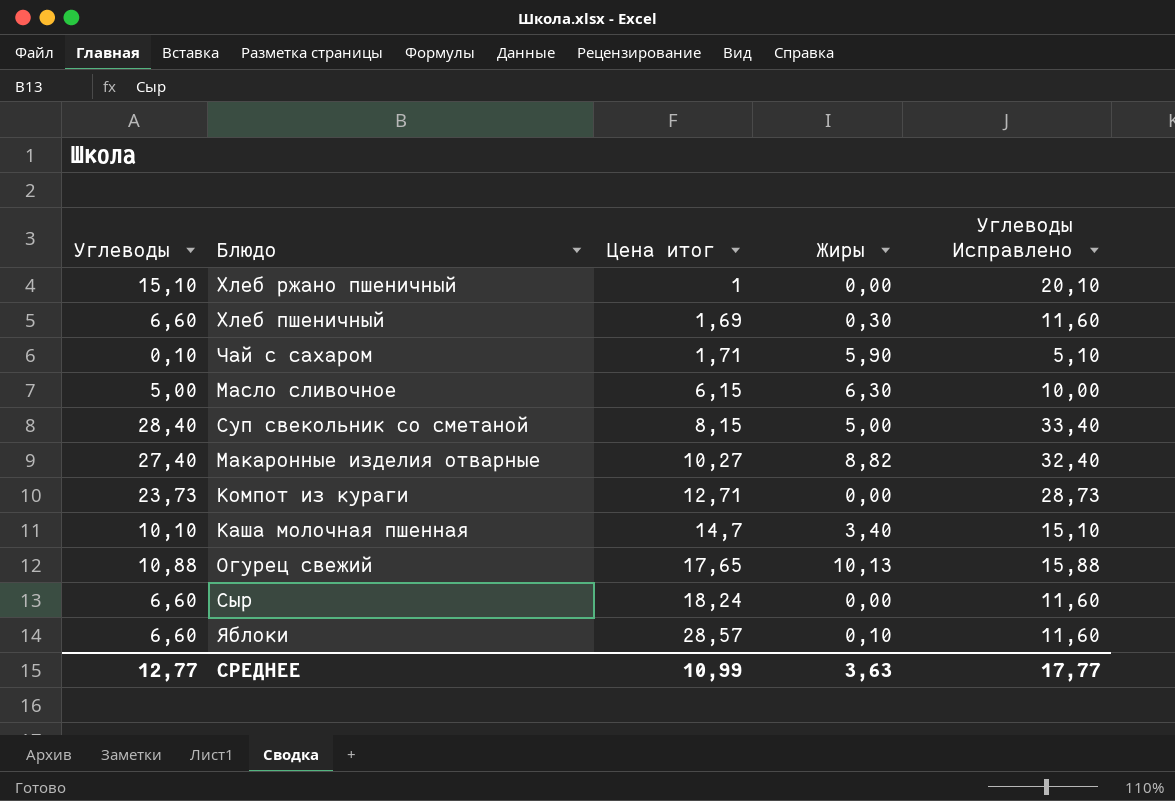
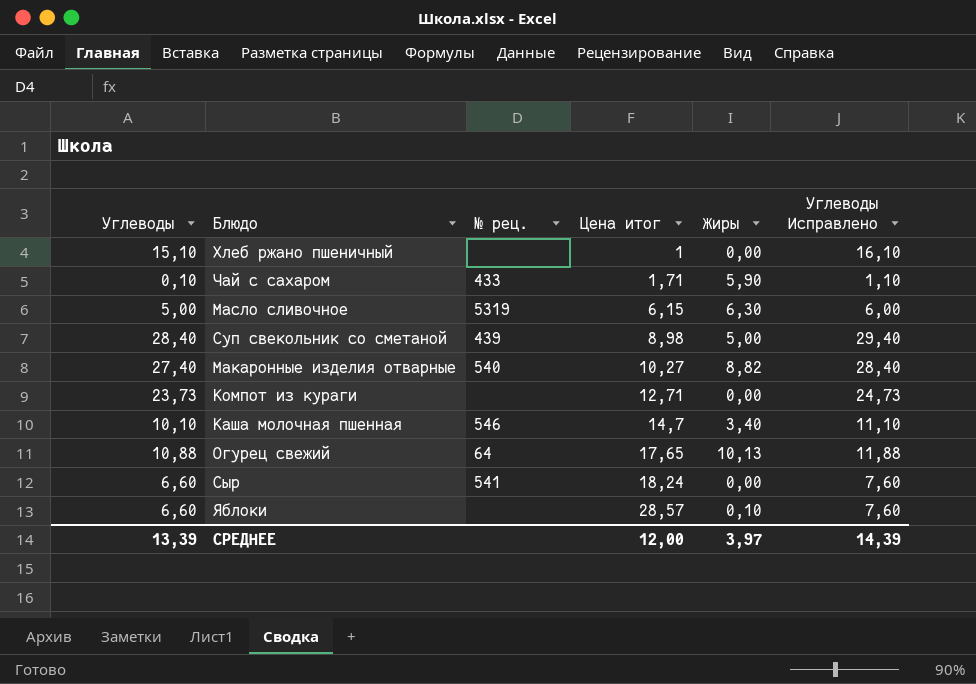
column № рец. | position: none -> 3
column Углеводы Исправлено | formula: [Углеводы] + 5 -> [Углеводы] + 1
row Хлеб пшеничный: 6,60 | 1,69 | 0,30 | 11,60 -> none
Суп свекольник со сметаной | Цена итог: 8,15 -> 8,98
СРЕДНЕЕ | Углеводы: 12,77 -> 13,39
СРЕДНЕЕ | Цена итог: 10,99 -> 12,00
СРЕДНЕЕ | Жиры: 3,63 -> 3,97
СРЕДНЕЕ | Углеводы Исправлено: 17,77 -> 14,39

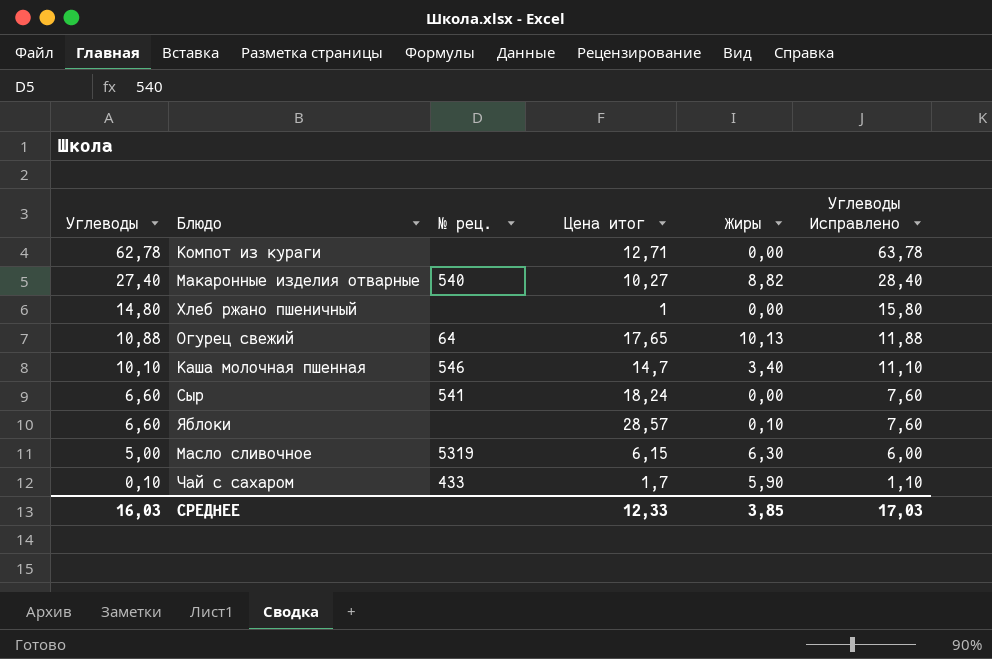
row order: Цена итог ascending -> Углеводы descending
row Суп свекольник со сметаной: 28,40 | 439 | 8,98 | 5,00 | 29,40 -> none
Компот из кураги | Углеводы: 23,73 -> 62,78
Компот из кураги | Углеводы Исправлено: 24,73 -> 63,78
Хлеб ржано пшеничный | Углеводы: 15,10 -> 14,80
Хлеб ржано пшеничный | Углеводы Исправлено: 16,10 -> 15,80
Чай с сахаром | Цена итог: 1,71 -> 1,7
СРЕДНЕЕ | Углеводы: 13,39 -> 16,03
СРЕДНЕЕ | Цена итог: 12,00 -> 12,33
СРЕДНЕЕ | Жиры: 3,97 -> 3,85
СРЕДНЕЕ | Углеводы Исправлено: 14,39 -> 17,03

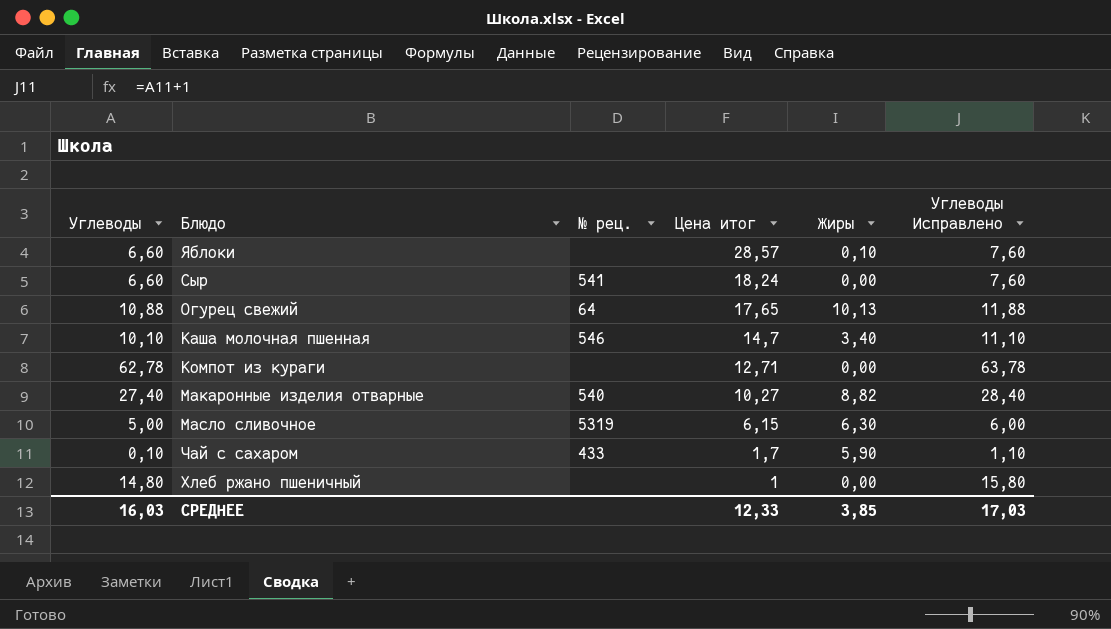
row order: Углеводы descending -> Цена итог descending

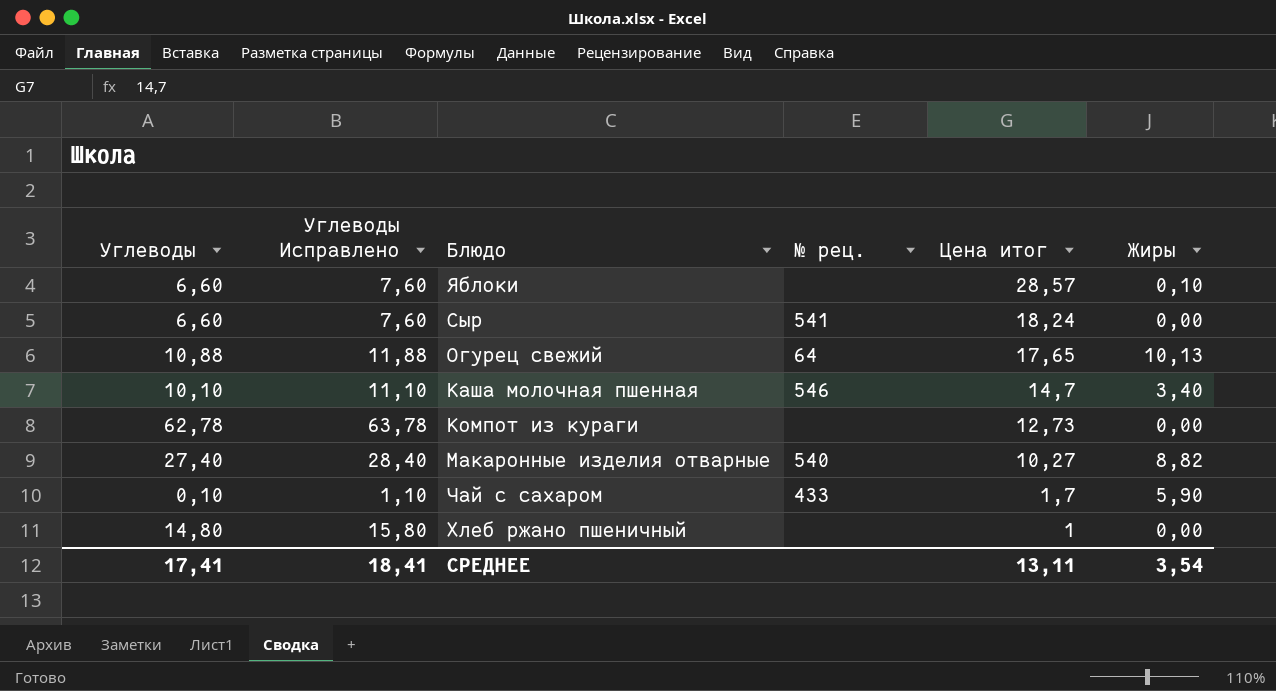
column Углеводы Исправлено | position: 6 -> 2
row Масло сливочное: 5,00 | 5319 | 6,15 | 6,30 | 6,00 -> none
Компот из кураги | Цена итог: 12,71 -> 12,73
СРЕДНЕЕ | Углеводы: 16,03 -> 17,41
СРЕДНЕЕ | Углеводы Исправлено: 17,03 -> 18,41
СРЕДНЕЕ | Цена итог: 12,33 -> 13,11
СРЕДНЕЕ | Жиры: 3,85 -> 3,54

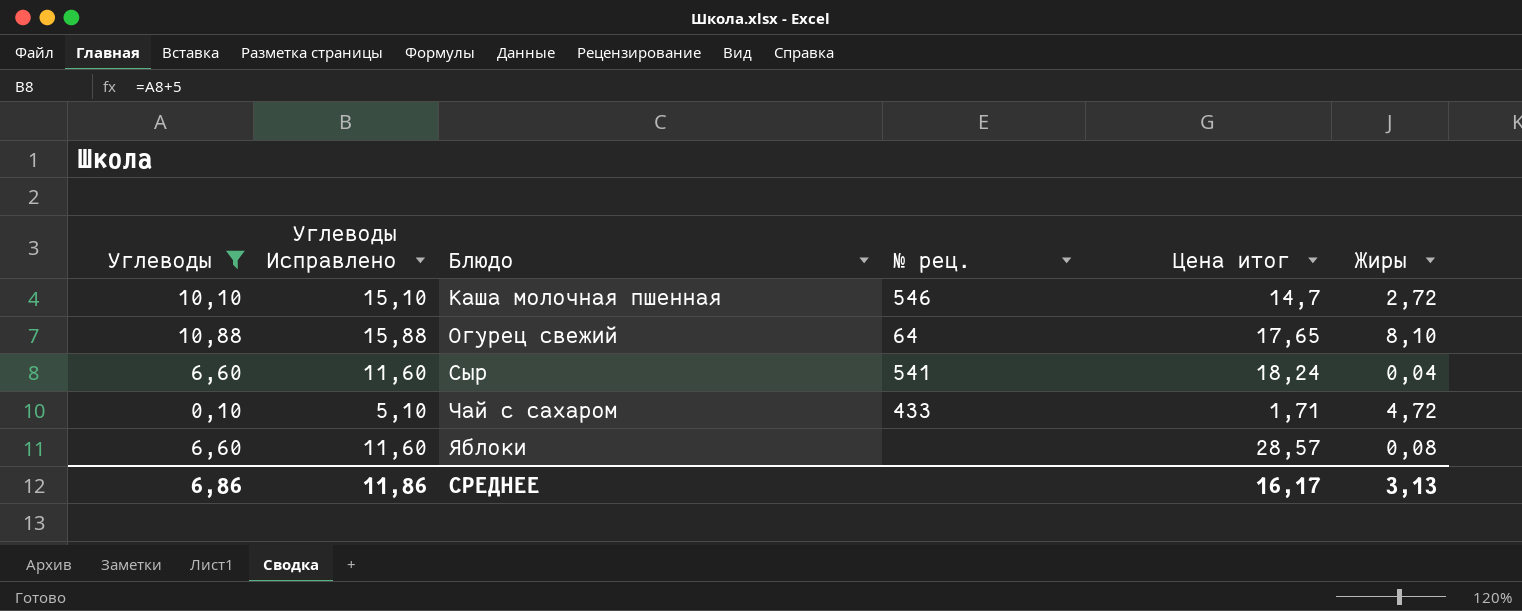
filter: none -> Углеводы <= 10,88
row order: Цена итог descending -> Блюдо ascending
column Углеводы Исправлено | formula: [Углеводы] + 1 -> [Углеводы] + 5
Каша молочная пшенная | Жиры: 3,40 -> 2,72
Огурец свежий | Жиры: 10,13 -> 8,10
Сыр | Жиры: 0,00 -> 0,04
Чай с сахаром | Цена итог: 1,7 -> 1,71
Чай с сахаром | Жиры: 5,90 -> 4,72
Яблоки | Жиры: 0,10 -> 0,08
СРЕДНЕЕ | Углеводы: 17,41 -> 6,86
СРЕДНЕЕ | Углеводы Исправлено: 18,41 -> 11,86
СРЕДНЕЕ | Цена итог: 13,11 -> 16,17
СРЕДНЕЕ | Жиры: 3,54 -> 3,13

